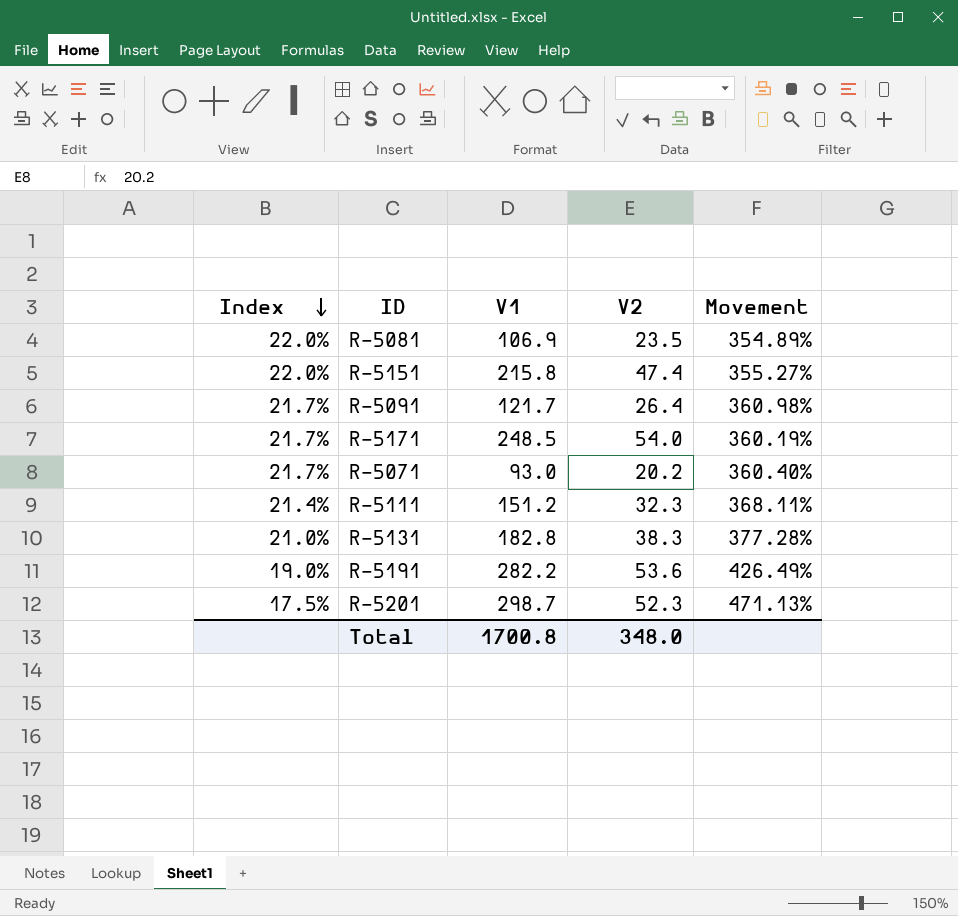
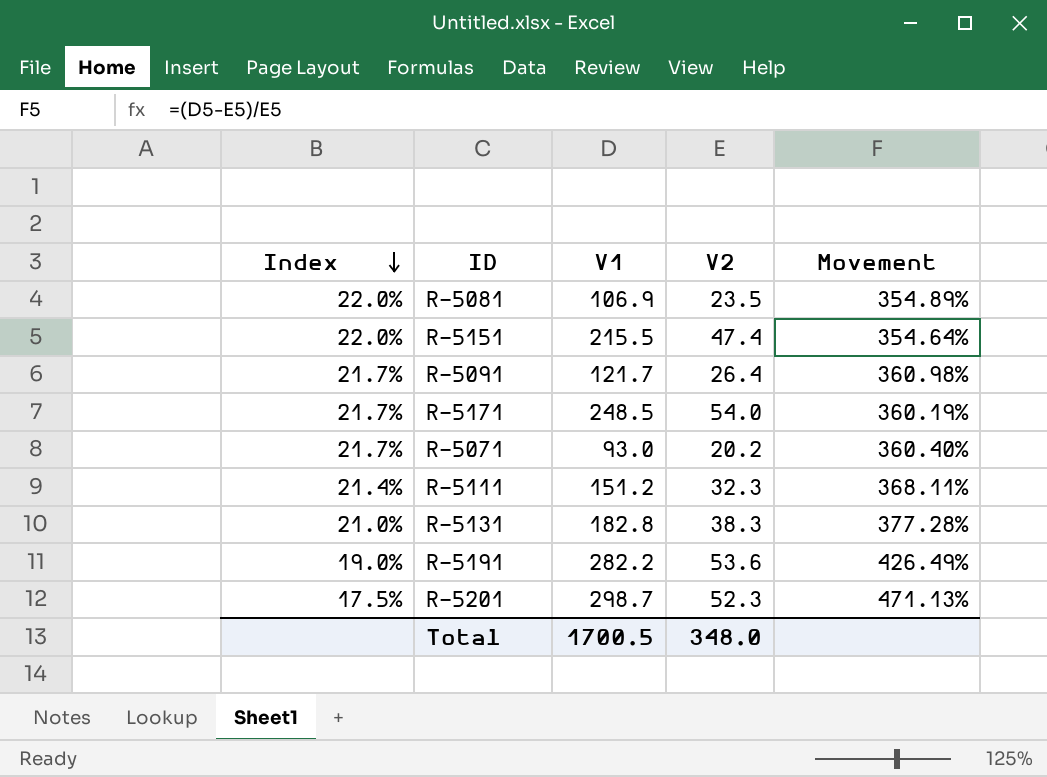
R-5151 | V1: 215.8 -> 215.5
R-5151 | Movement: 355.27% -> 354.64%
Total | V1: 1700.8 -> 1700.5

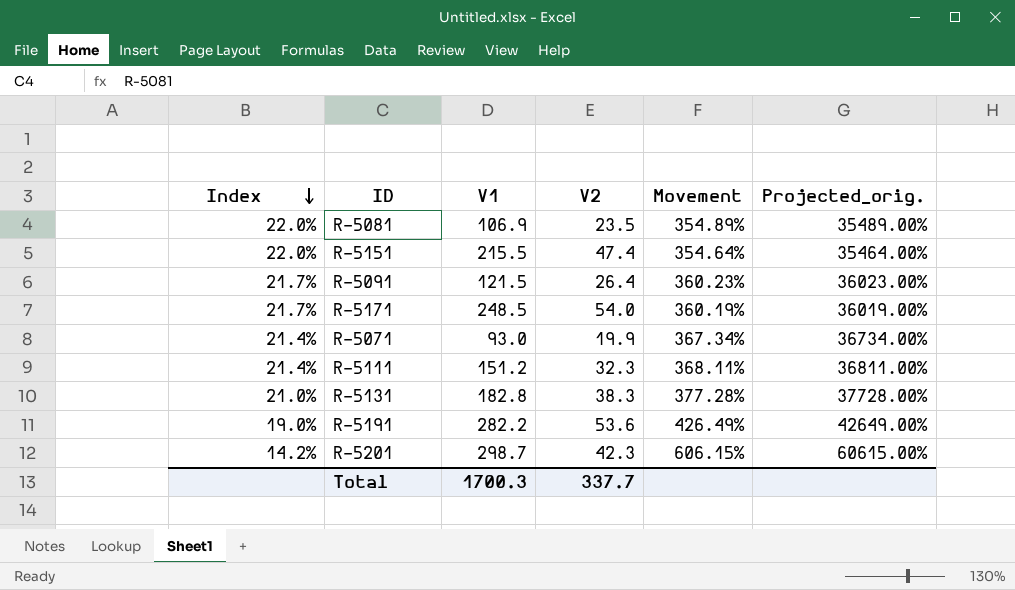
column Projected_orig. | formula: none -> [Movement] * 100
R-5091 | V1: 121.7 -> 121.5
R-5091 | Movement: 360.98% -> 360.23%
R-5071 | Index: 21.7% -> 21.4%
R-5071 | V2: 20.2 -> 19.9
R-5071 | Movement: 360.40% -> 367.34%
R-5201 | Index: 17.5% -> 14.2%
R-5201 | V2: 52.3 -> 42.3
R-5201 | Movement: 471.13% -> 606.15%
Total | V1: 1700.5 -> 1700.3
Total | V2: 348.0 -> 337.7

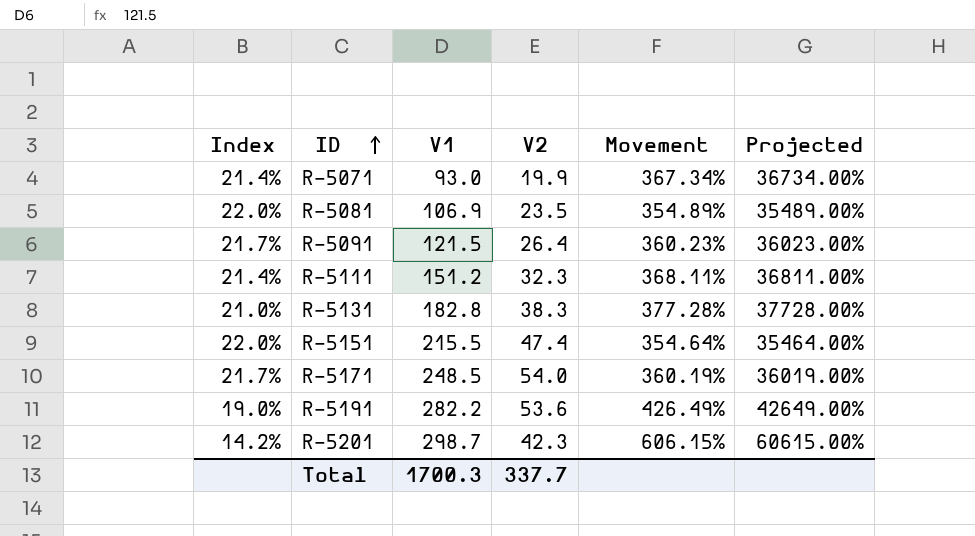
row order: Index descending -> ID ascending
column name: Projected_orig. -> Projected

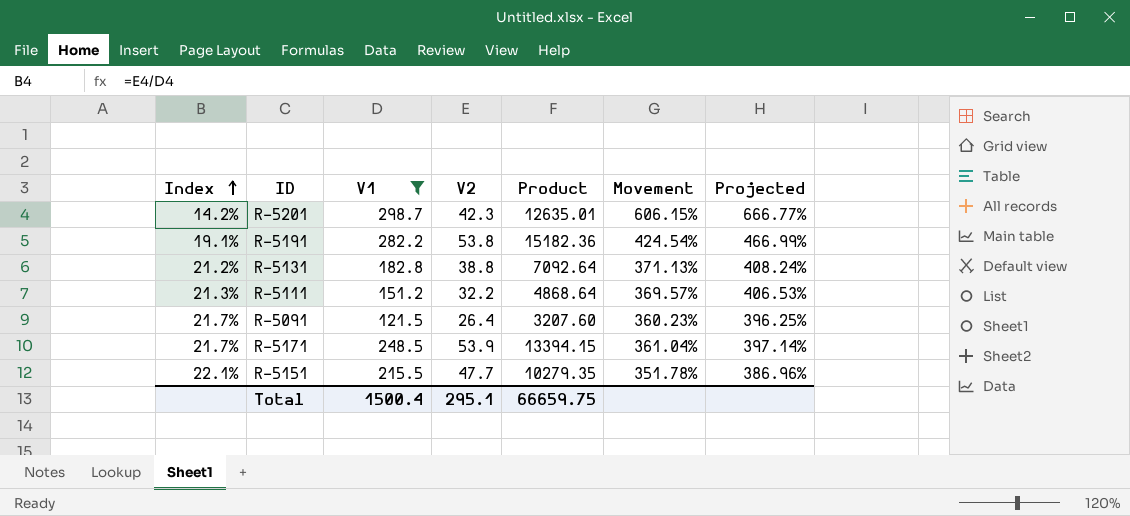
filter: none -> V1 >= 121.5
row order: ID ascending -> Index ascending
column Product | formula: none -> [V1] * [V2]
column Projected | formula: [Movement] * 100 -> [Movement] * 1.1
R-5191 | Index: 19.0% -> 19.1%
R-5191 | V2: 53.6 -> 53.8
R-5191 | Movement: 426.49% -> 424.54%
R-5131 | Index: 21.0% -> 21.2%
R-5131 | V2: 38.3 -> 38.8
R-5131 | Movement: 377.28% -> 371.13%
R-5111 | Index: 21.4% -> 21.3%
R-5111 | V2: 32.3 -> 32.2
R-5111 | Movement: 368.11% -> 369.57%
R-5171 | V2: 54.0 -> 53.9
R-5171 | Movement: 360.19% -> 361.04%
R-5151 | Index: 22.0% -> 22.1%
R-5151 | V2: 47.4 -> 47.7
R-5151 | Movement: 354.64% -> 351.78%
Total | V1: 1700.3 -> 1500.4
Total | V2: 337.7 -> 295.1

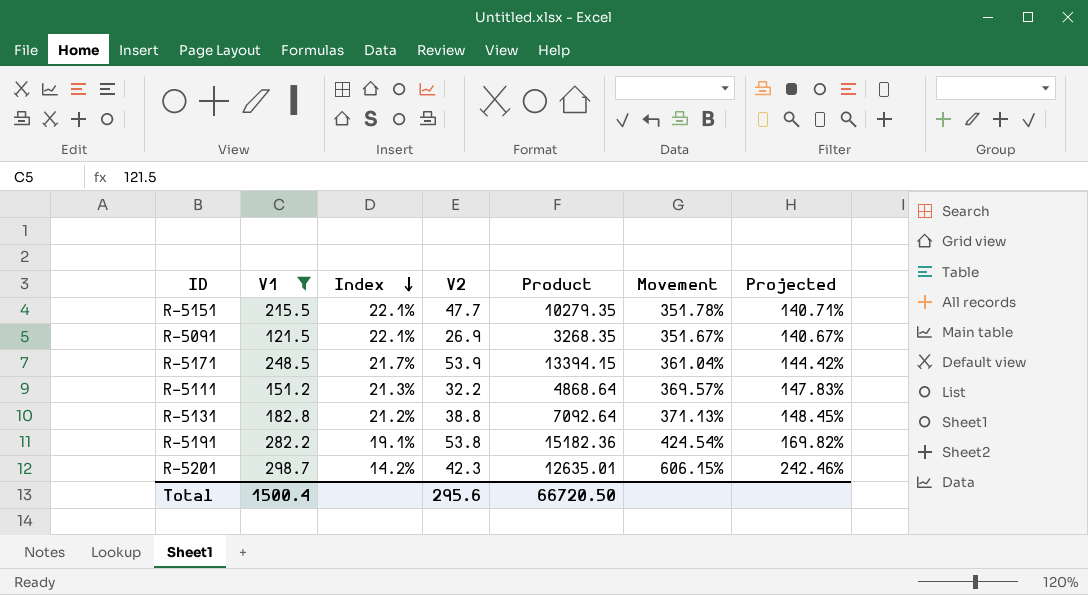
row order: Index ascending -> Index descending
column Index | position: 1 -> 3
column Projected | formula: [Movement] * 1.1 -> [Movement] * 0.4
R-5091 | Index: 21.7% -> 22.1%
R-5091 | V2: 26.4 -> 26.9
R-5091 | Product: 3207.60 -> 3268.35
R-5091 | Movement: 360.23% -> 351.67%
Total | V2: 295.1 -> 295.6
Total | Product: 66659.75 -> 66720.50

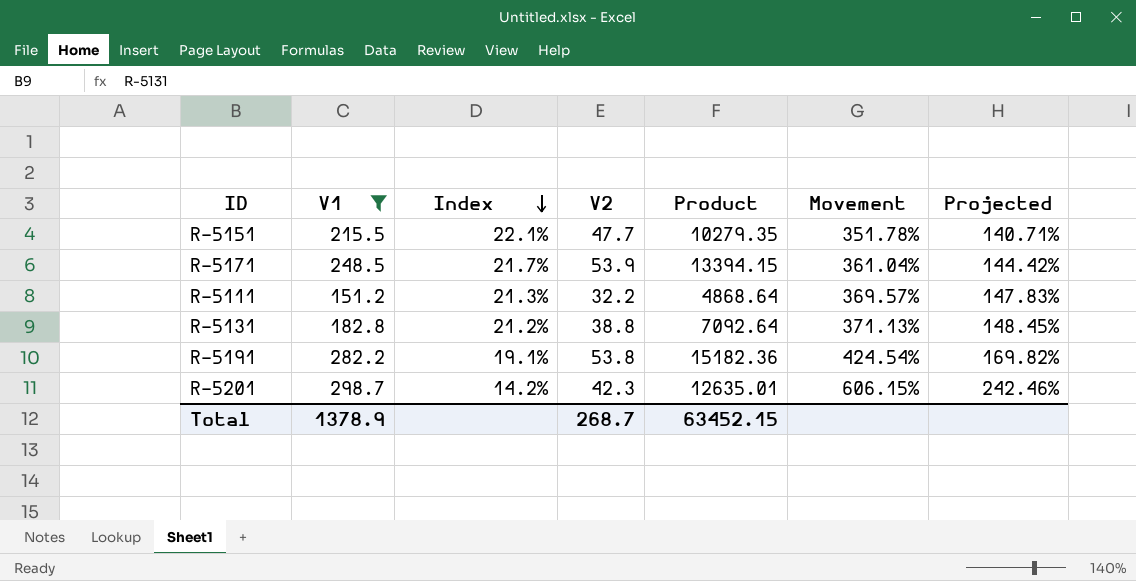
row R-5091: 121.5 | 22.1% | 26.9 | 3268.35 | 351.67% | 140.67% -> none
Total | V1: 1500.4 -> 1378.9
Total | V2: 295.6 -> 268.7
Total | Product: 66720.50 -> 63452.15

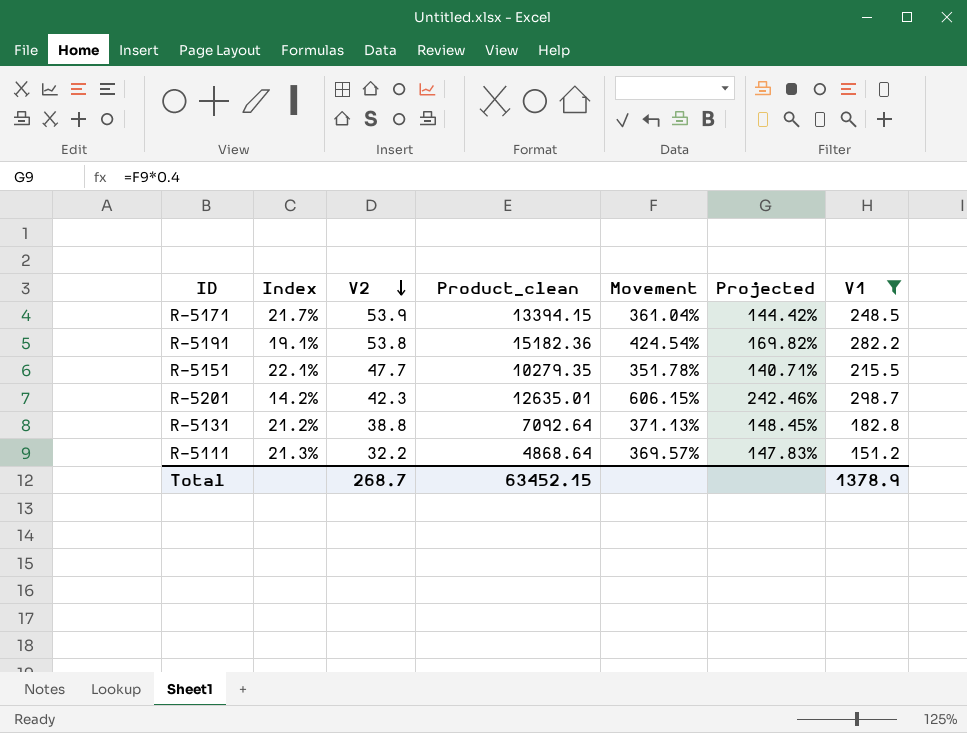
row order: Index descending -> V2 descending
column name: Product -> Product_clean
column V1 | position: 2 -> 7

